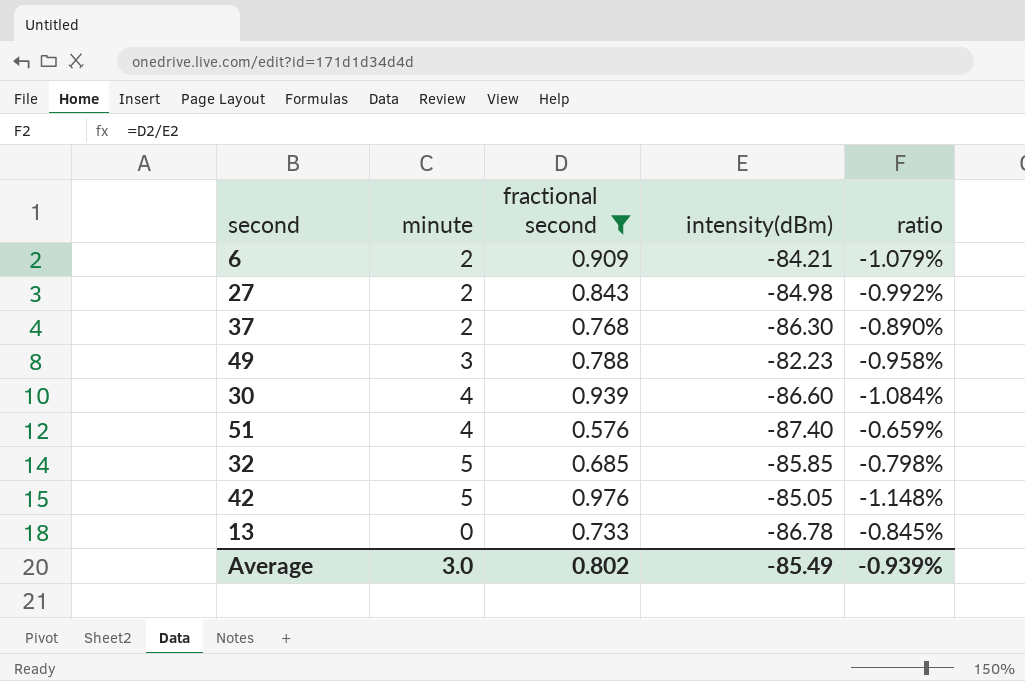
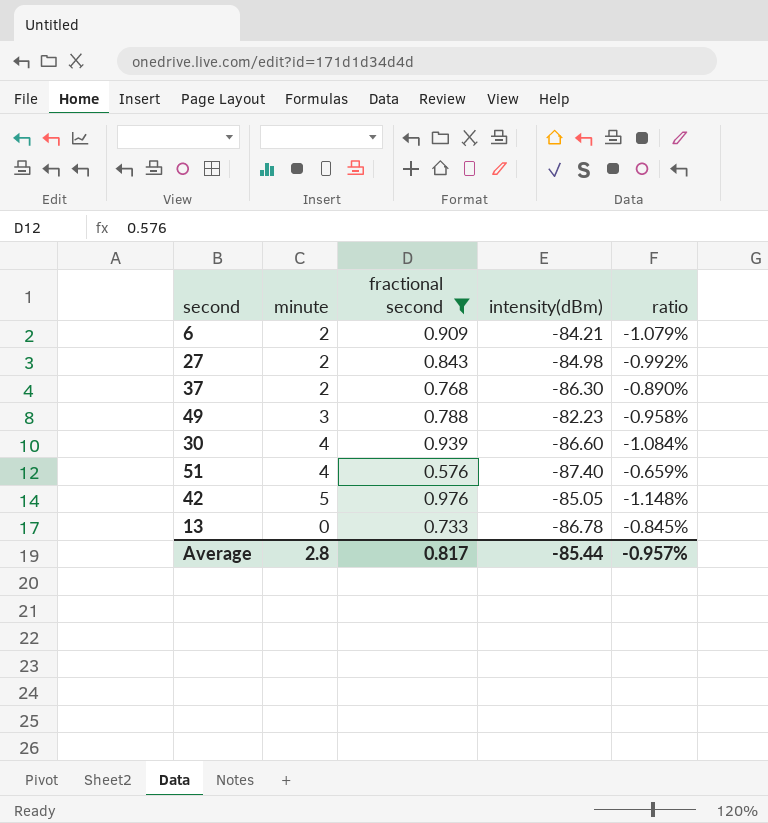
row 32: 5 | 0.685 | -85.85 | -0.798% -> none
Average | minute: 3.0 -> 2.8
Average | fractional second: 0.802 -> 0.817
Average | intensity(dBm): -85.49 -> -85.44
Average | ratio: -0.939% -> -0.957%

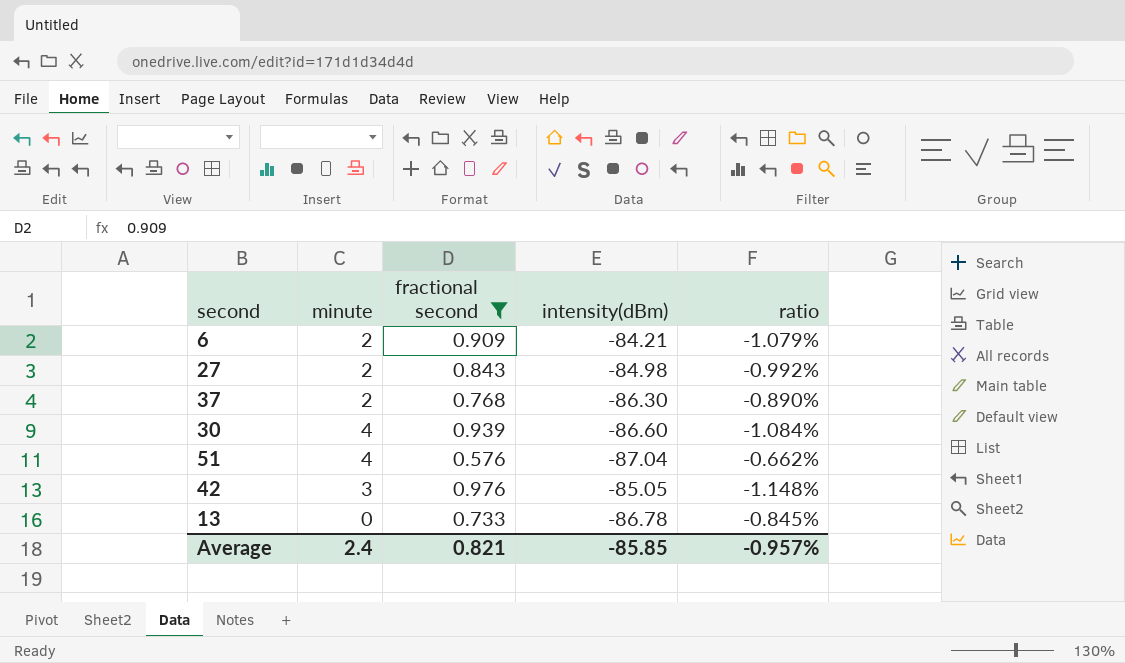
row 49: 3 | 0.788 | -82.23 | -0.958% -> none
51 | intensity(dBm): -87.40 -> -87.04
51 | ratio: -0.659% -> -0.662%
42 | minute: 5 -> 3
Average | minute: 2.8 -> 2.4
Average | fractional second: 0.817 -> 0.821
Average | intensity(dBm): -85.44 -> -85.85

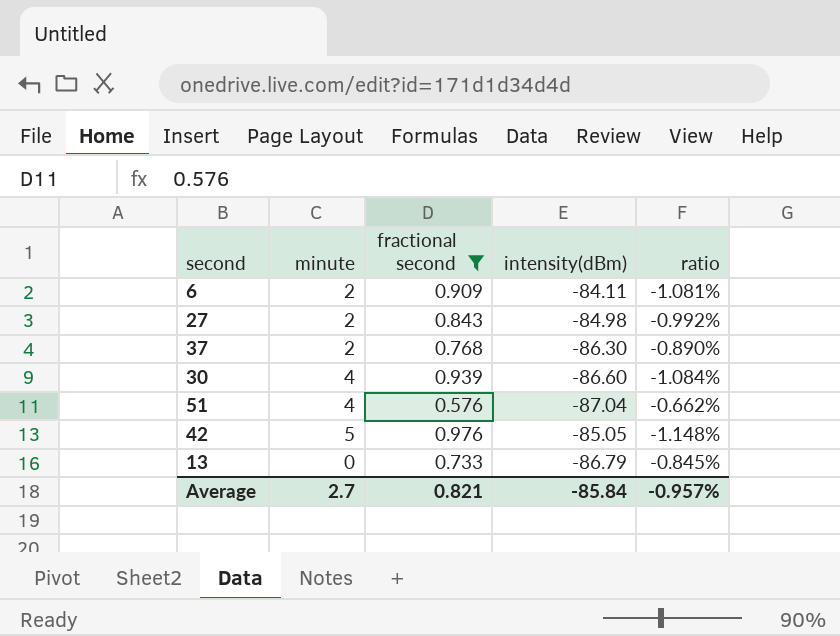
6 | intensity(dBm): -84.21 -> -84.11
6 | ratio: -1.079% -> -1.081%
42 | minute: 3 -> 5
13 | intensity(dBm): -86.78 -> -86.79
Average | minute: 2.4 -> 2.7
Average | intensity(dBm): -85.85 -> -85.84

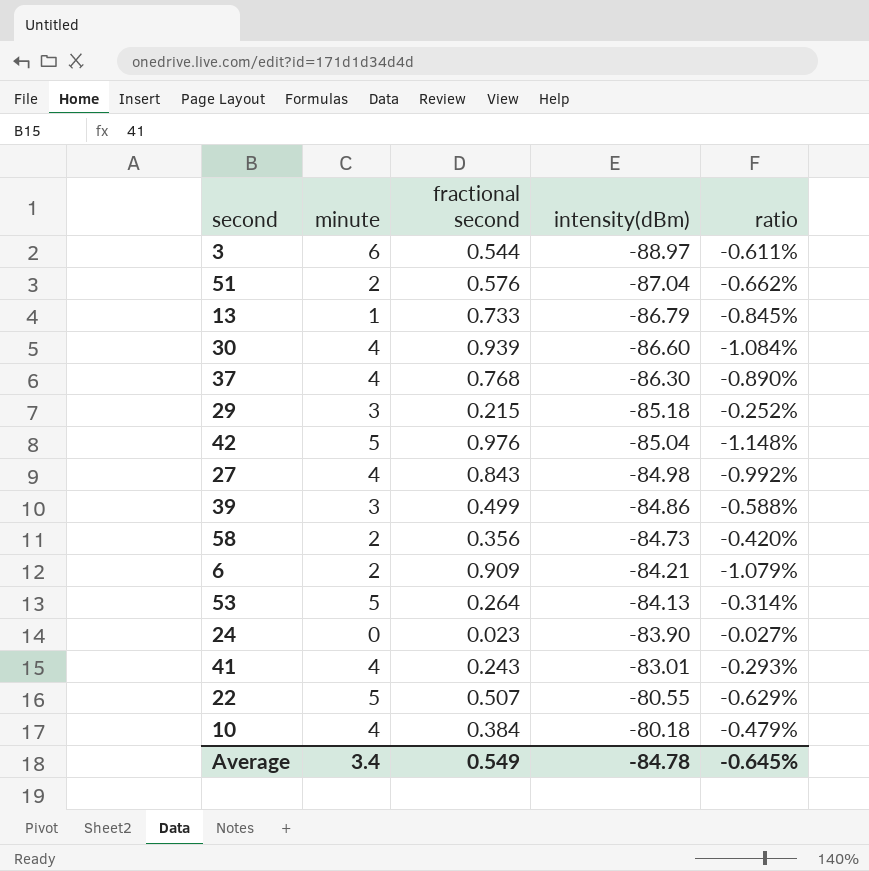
filter: fractional second >= 0.576 -> none
row order: none -> intensity(dBm) ascending
51 | minute: 4 -> 2
13 | minute: 0 -> 1
37 | minute: 2 -> 4
42 | intensity(dBm): -85.05 -> -85.04
27 | minute: 2 -> 4
6 | intensity(dBm): -84.11 -> -84.21
6 | ratio: -1.081% -> -1.079%
Average | minute: 2.7 -> 3.4
Average | fractional second: 0.821 -> 0.549
Average | intensity(dBm): -85.84 -> -84.78
Average | ratio: -0.957% -> -0.645%

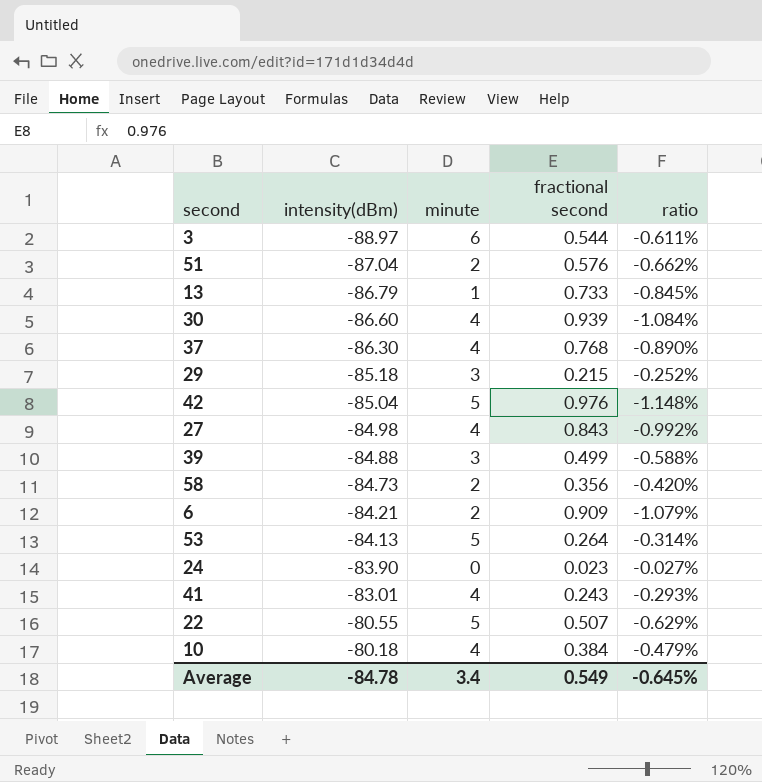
column intensity(dBm) | position: 4 -> 2
39 | intensity(dBm): -84.86 -> -84.88

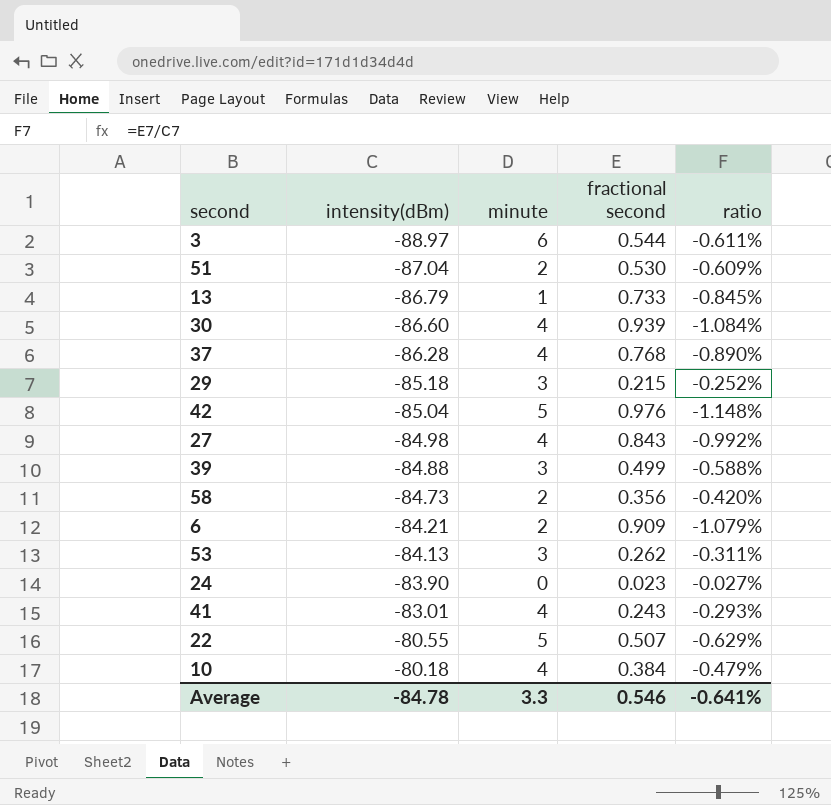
51 | fractional second: 0.576 -> 0.530
51 | ratio: -0.662% -> -0.609%
37 | intensity(dBm): -86.30 -> -86.28
53 | minute: 5 -> 3
53 | fractional second: 0.264 -> 0.262
53 | ratio: -0.314% -> -0.311%
Average | minute: 3.4 -> 3.3
Average | fractional second: 0.549 -> 0.546
Average | ratio: -0.645% -> -0.641%

